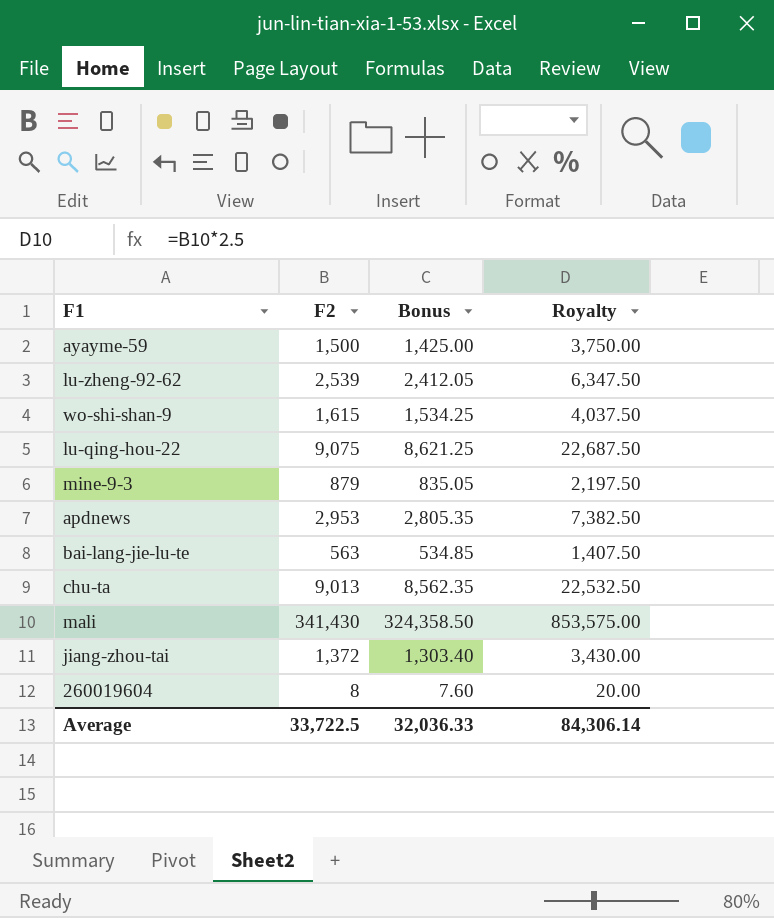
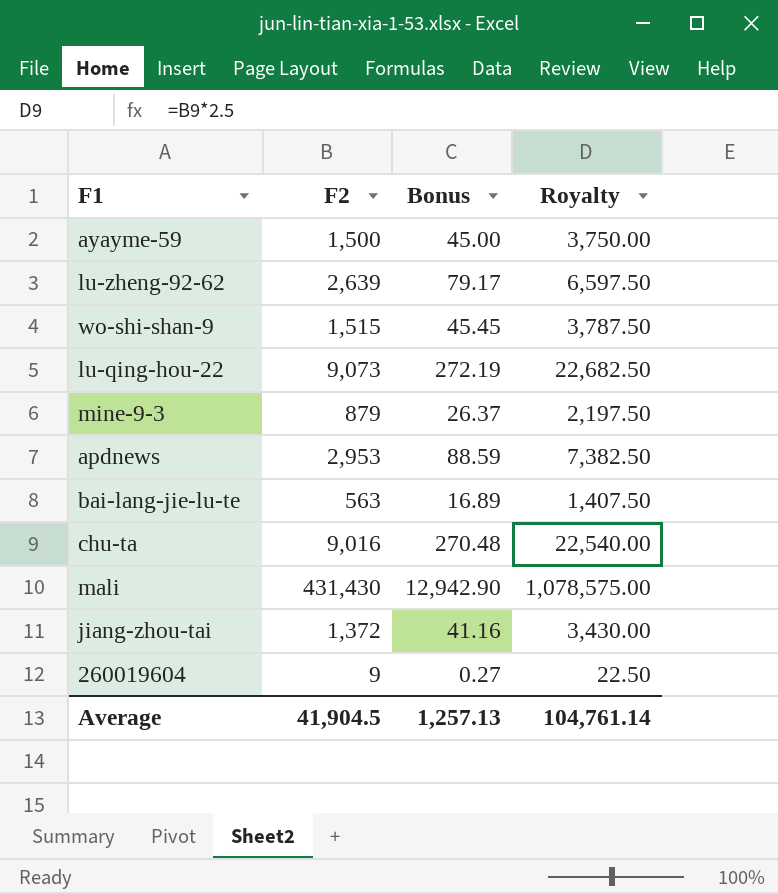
column Bonus | formula: [F2] * 0.95 -> [F2] * 0.03
lu-zheng-92-62 | F2: 2,539 -> 2,639
lu-zheng-92-62 | Royalty: 6,347.50 -> 6,597.50
wo-shi-shan-9 | F2: 1,615 -> 1,515
wo-shi-shan-9 | Royalty: 4,037.50 -> 3,787.50
lu-qing-hou-22 | F2: 9,075 -> 9,073
lu-qing-hou-22 | Royalty: 22,687.50 -> 22,682.50
chu-ta | F2: 9,013 -> 9,016
chu-ta | Royalty: 22,532.50 -> 22,540.00
mali | F2: 341,430 -> 431,430
mali | Royalty: 853,575.00 -> 1,078,575.00
260019604 | F2: 8 -> 9
260019604 | Royalty: 20.00 -> 22.50
Average | F2: 33,722.5 -> 41,904.5
Average | Bonus: 32,036.33 -> 1,257.13
Average | Royalty: 84,306.14 -> 104,761.14

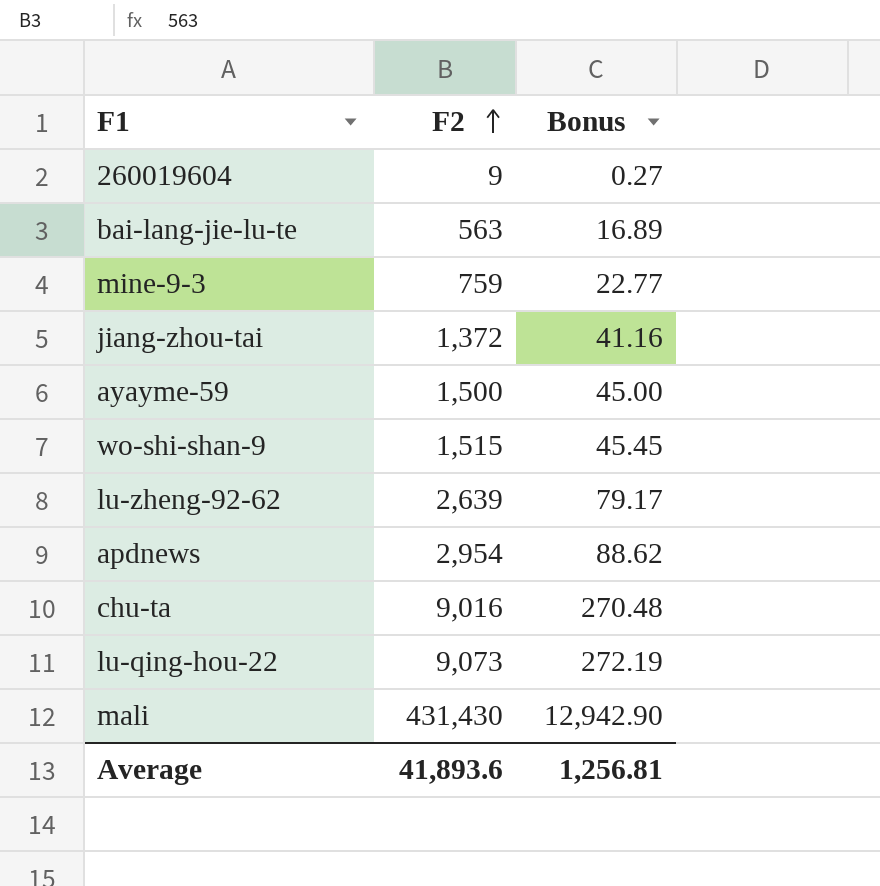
row order: none -> F2 ascending
column Royalty | formula: [F2] * 2.5 -> none
mine-9-3 | F2: 879 -> 759
mine-9-3 | Bonus: 26.37 -> 22.77
apdnews | F2: 2,953 -> 2,954
apdnews | Bonus: 88.59 -> 88.62
Average | F2: 41,904.5 -> 41,893.6
Average | Bonus: 1,257.13 -> 1,256.81

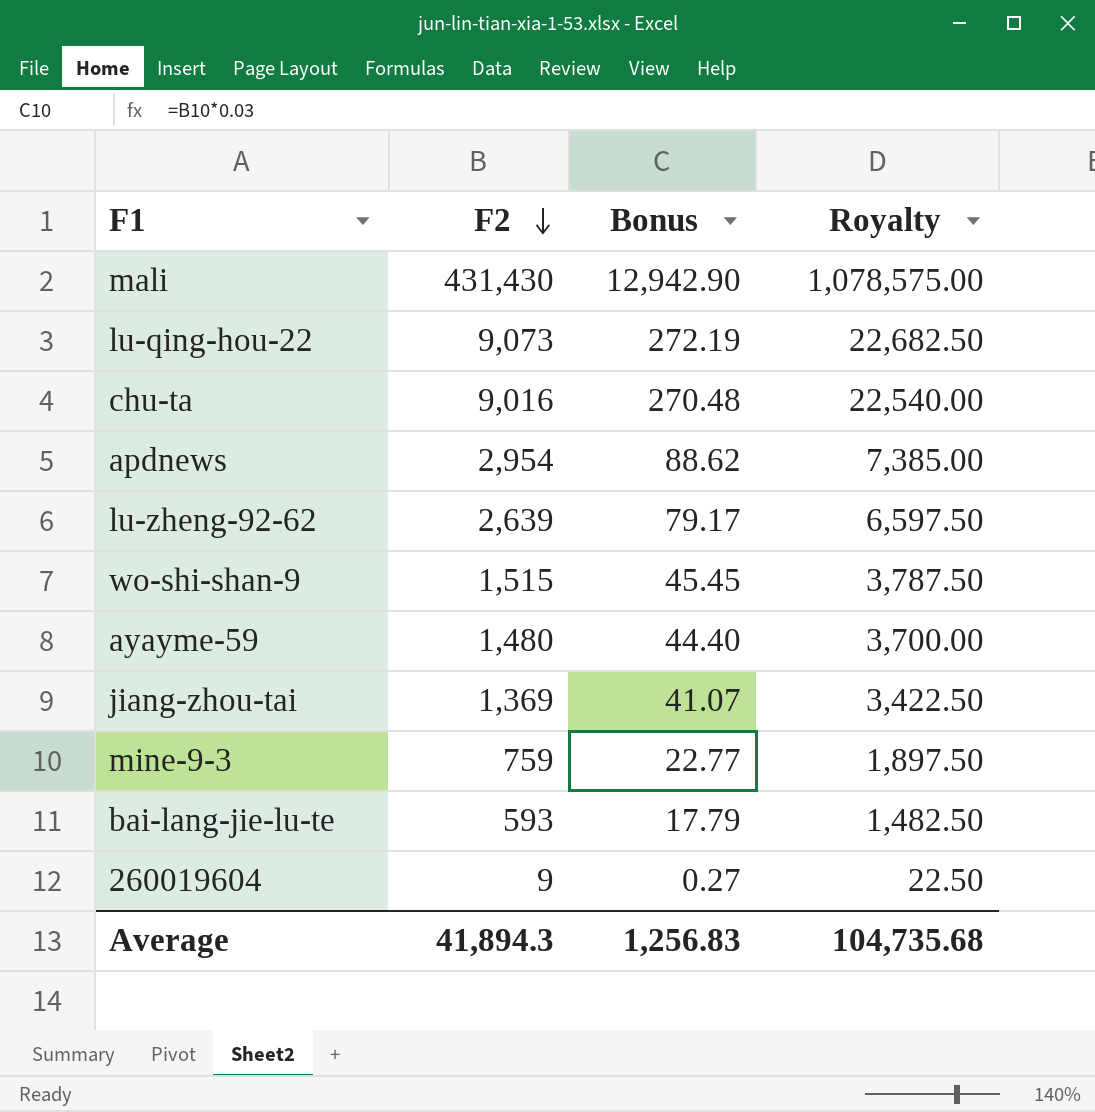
row order: F2 ascending -> F2 descending
column Royalty | formula: none -> [F2] * 2.5
ayayme-59 | F2: 1,500 -> 1,480
ayayme-59 | Bonus: 45.00 -> 44.40
jiang-zhou-tai | F2: 1,372 -> 1,369
jiang-zhou-tai | Bonus: 41.16 -> 41.07
bai-lang-jie-lu-te | F2: 563 -> 593
bai-lang-jie-lu-te | Bonus: 16.89 -> 17.79
Average | F2: 41,893.6 -> 41,894.3
Average | Bonus: 1,256.81 -> 1,256.83

